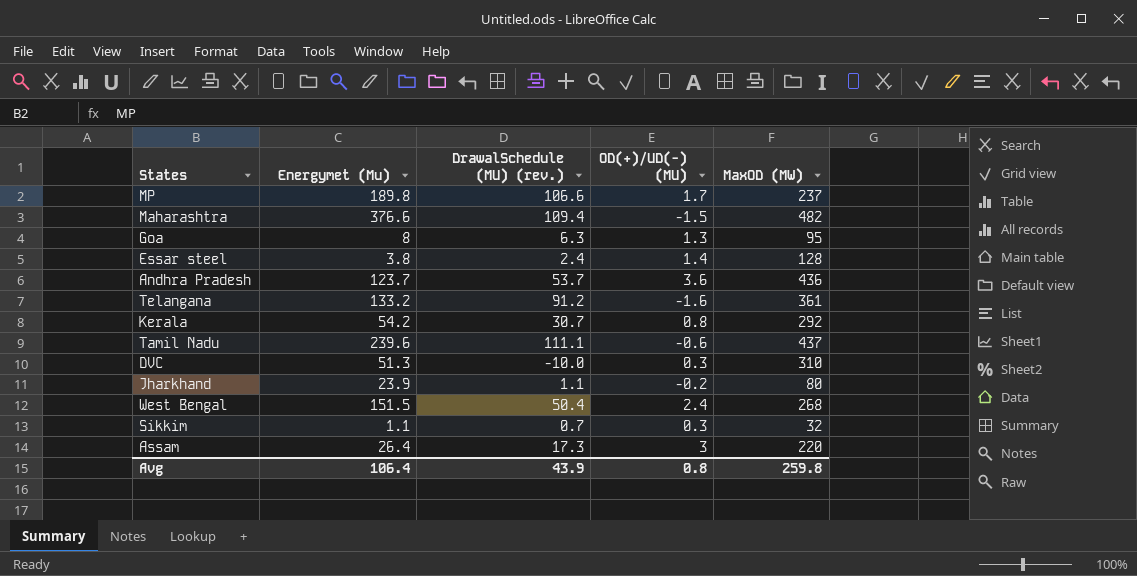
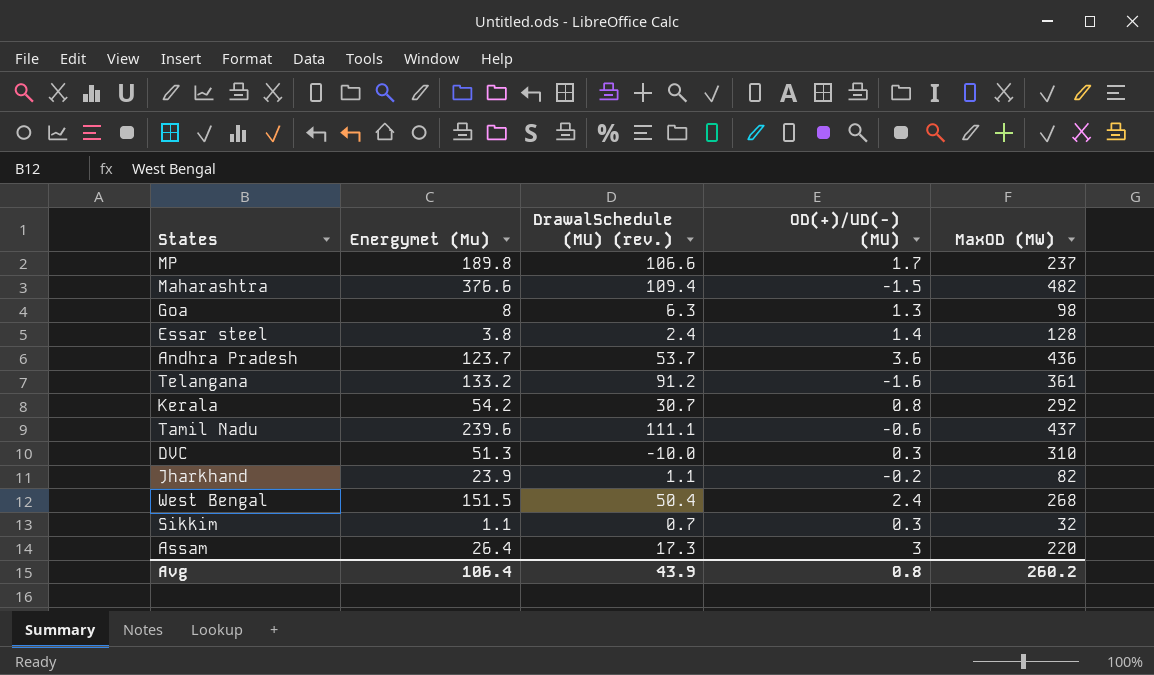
Goa | MaxOD (MW): 95 -> 98
Jharkhand | MaxOD (MW): 80 -> 82
Avg | MaxOD (MW): 259.8 -> 260.2

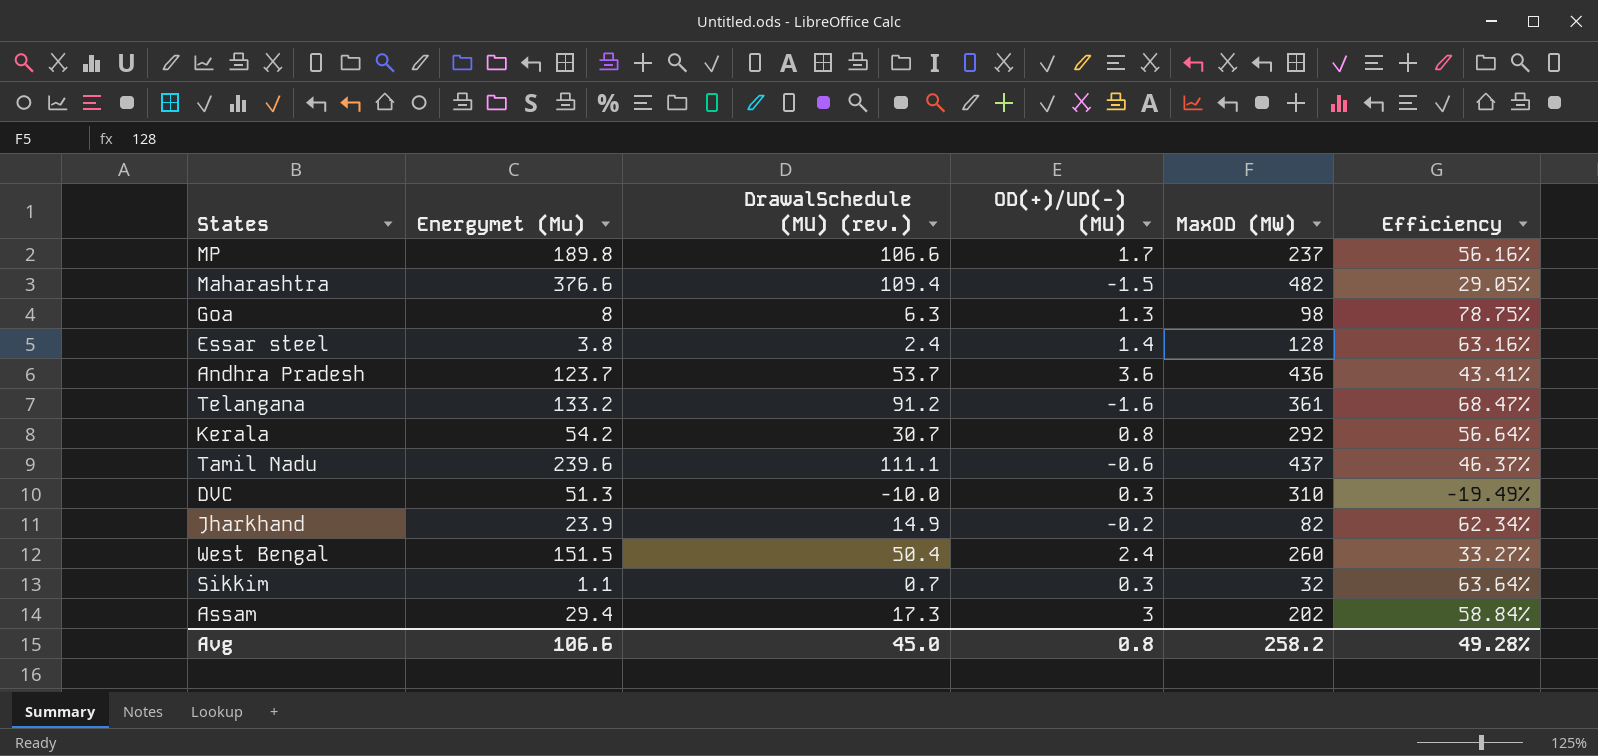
column Efficiency | formula: none -> [DrawalSchedule (MU) (rev.)] / [Energymet (Mu)]
Jharkhand | DrawalSchedule (MU) (rev.): 1.1 -> 14.9
West Bengal | MaxOD (MW): 268 -> 260
Assam | Energymet (Mu): 26.4 -> 29.4
Assam | MaxOD (MW): 220 -> 202
Avg | Energymet (Mu): 106.4 -> 106.6
Avg | DrawalSchedule (MU) (rev.): 43.9 -> 45.0
Avg | MaxOD (MW): 260.2 -> 258.2

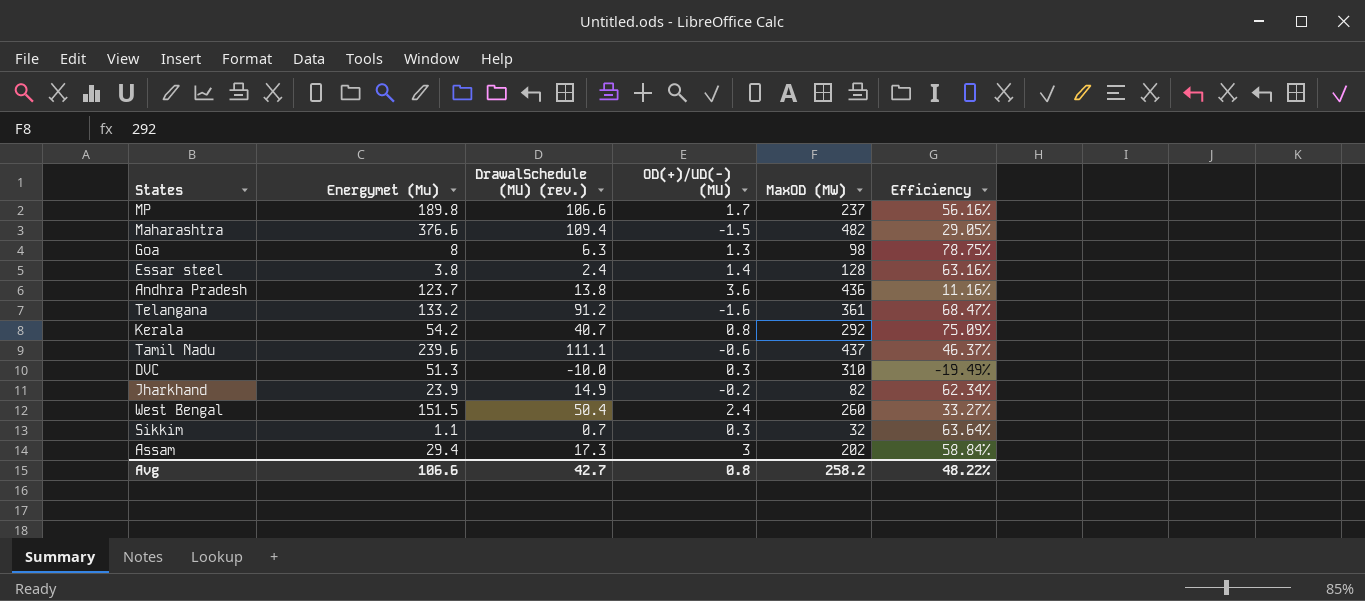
Andhra Pradesh | DrawalSchedule (MU) (rev.): 53.7 -> 13.8
Andhra Pradesh | Efficiency: 43.41% -> 11.16%
Kerala | DrawalSchedule (MU) (rev.): 30.7 -> 40.7
Kerala | Efficiency: 56.64% -> 75.09%
Avg | DrawalSchedule (MU) (rev.): 45.0 -> 42.7
Avg | Efficiency: 49.28% -> 48.22%

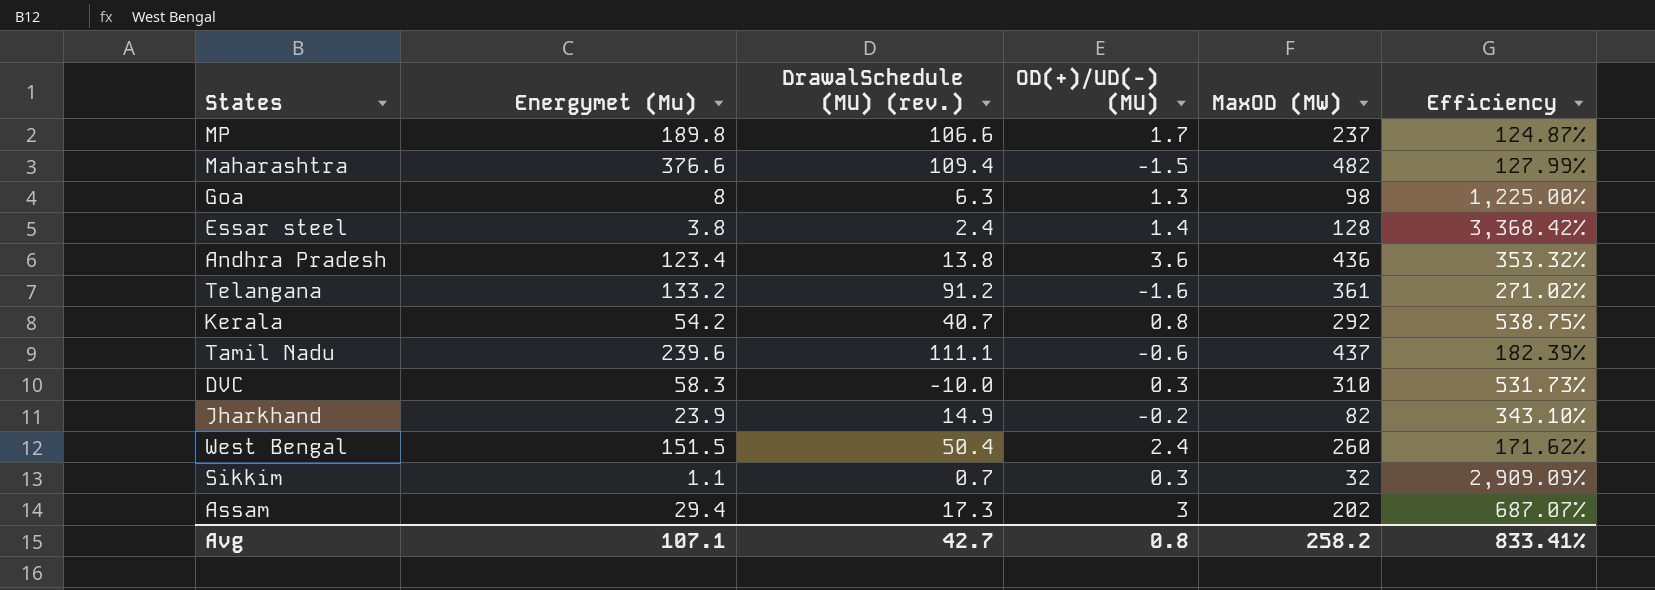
column Efficiency | formula: [DrawalSchedule (MU) (rev.)] / [Energymet (Mu)] -> [MaxOD (MW)] / [Energymet (Mu)]
Andhra Pradesh | Energymet (Mu): 123.7 -> 123.4
DVC | Energymet (Mu): 51.3 -> 58.3
Avg | Energymet (Mu): 106.6 -> 107.1
Avg | Efficiency: 48.22% -> 833.41%

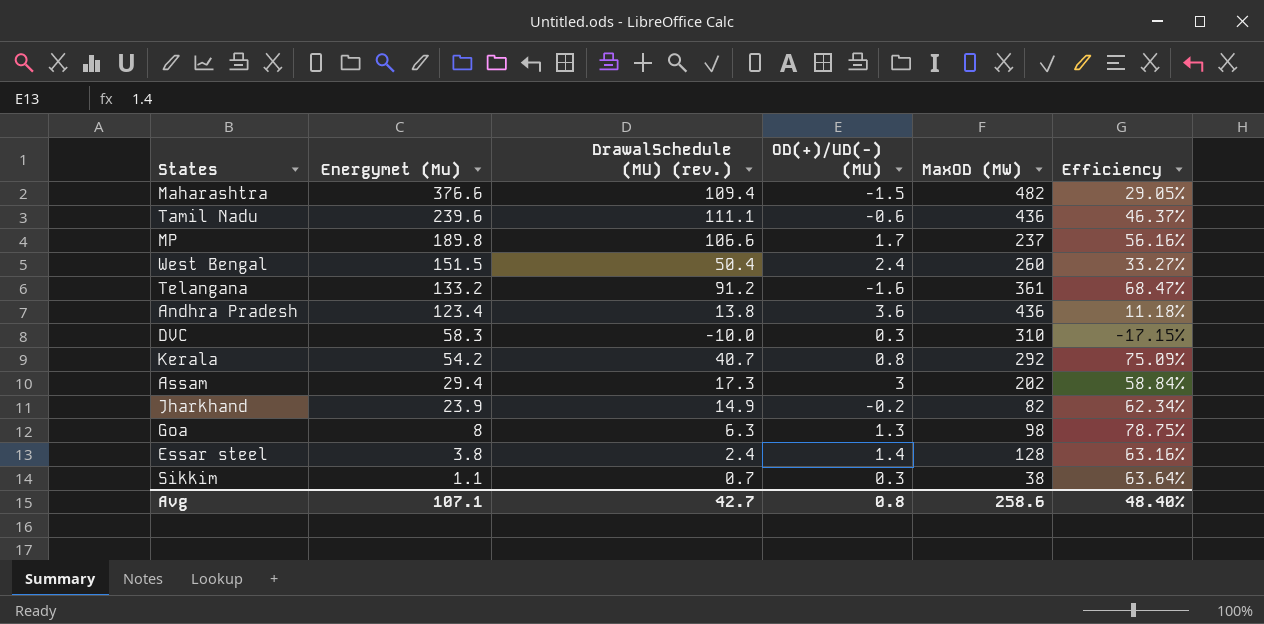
row order: none -> Energymet (Mu) descending
column Efficiency | formula: [MaxOD (MW)] / [Energymet (Mu)] -> [DrawalSchedule (MU) (rev.)] / [Energymet (Mu)]
Tamil Nadu | MaxOD (MW): 437 -> 436
Sikkim | MaxOD (MW): 32 -> 38
Avg | MaxOD (MW): 258.2 -> 258.6
Avg | Efficiency: 833.41% -> 48.40%

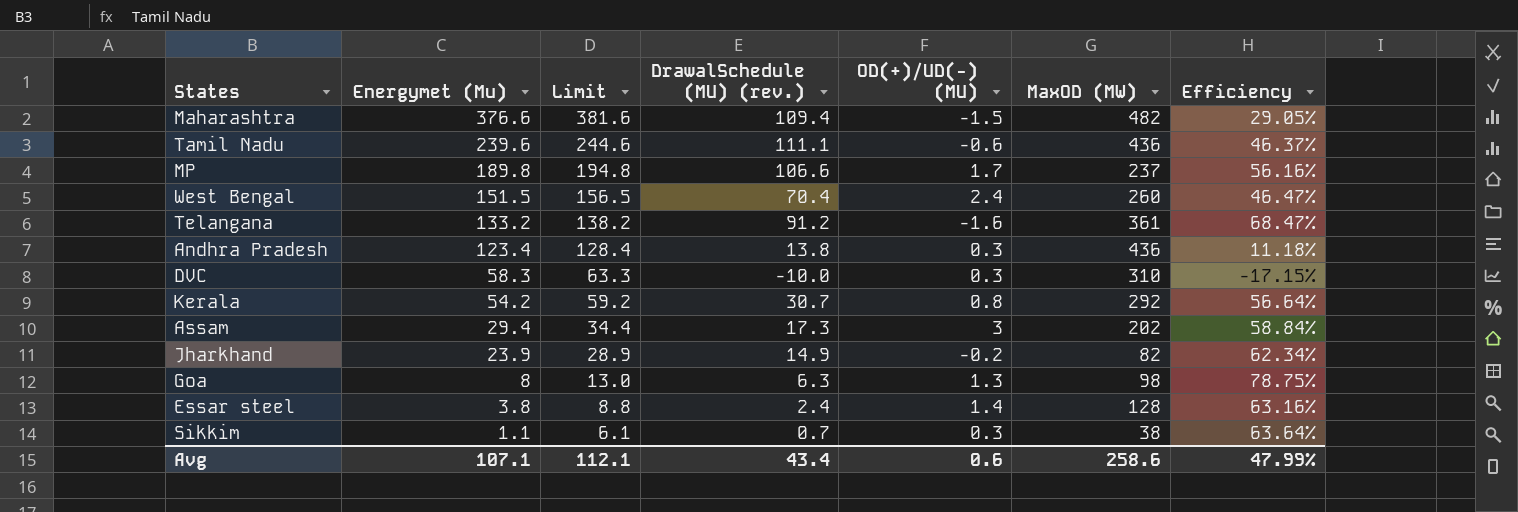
column Limit | formula: none -> [Energymet (Mu)] + 5
West Bengal | DrawalSchedule (MU) (rev.): 50.4 -> 70.4
West Bengal | Efficiency: 33.27% -> 46.47%
Andhra Pradesh | OD(+)/UD(-) (MU): 3.6 -> 0.3
Kerala | DrawalSchedule (MU) (rev.): 40.7 -> 30.7
Kerala | Efficiency: 75.09% -> 56.64%
Avg | DrawalSchedule (MU) (rev.): 42.7 -> 43.4
Avg | OD(+)/UD(-) (MU): 0.8 -> 0.6
Avg | Efficiency: 48.40% -> 47.99%

